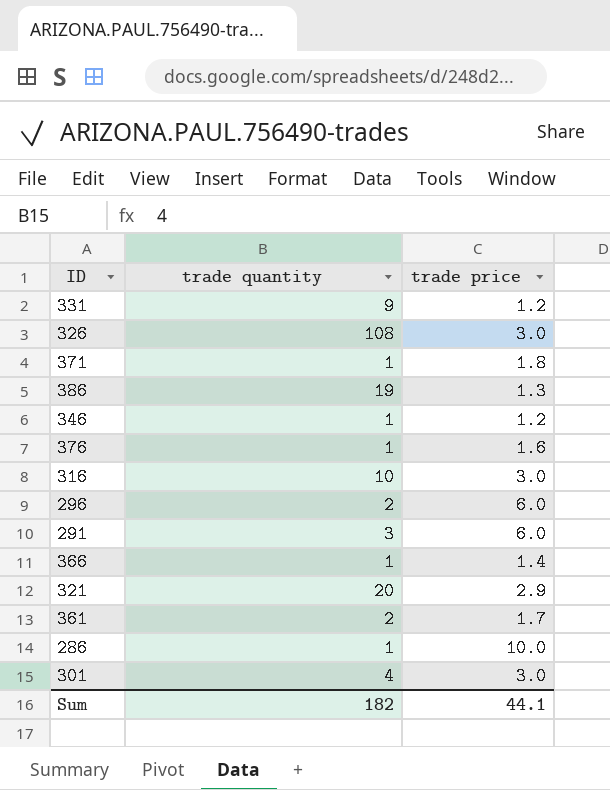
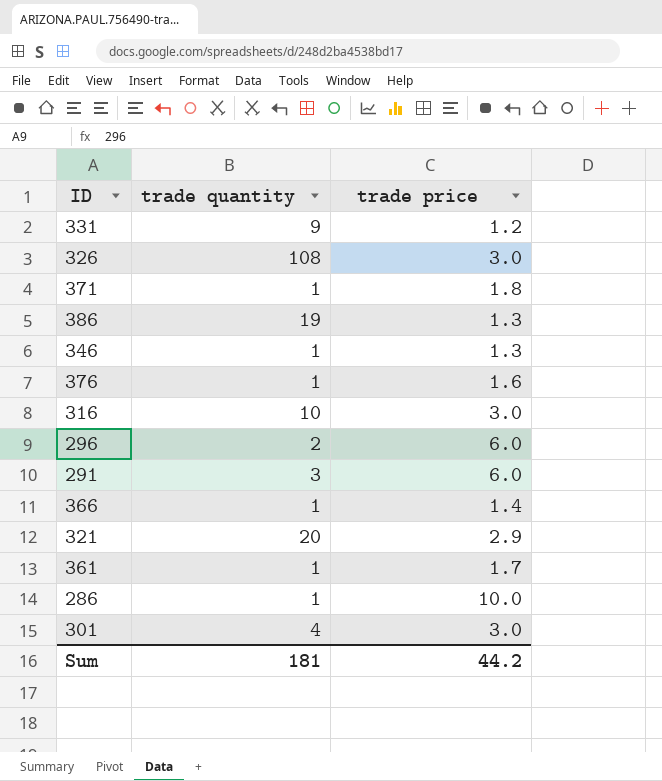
346 | trade price: 1.2 -> 1.3
361 | trade quantity: 2 -> 1
Sum | trade quantity: 182 -> 181
Sum | trade price: 44.1 -> 44.2

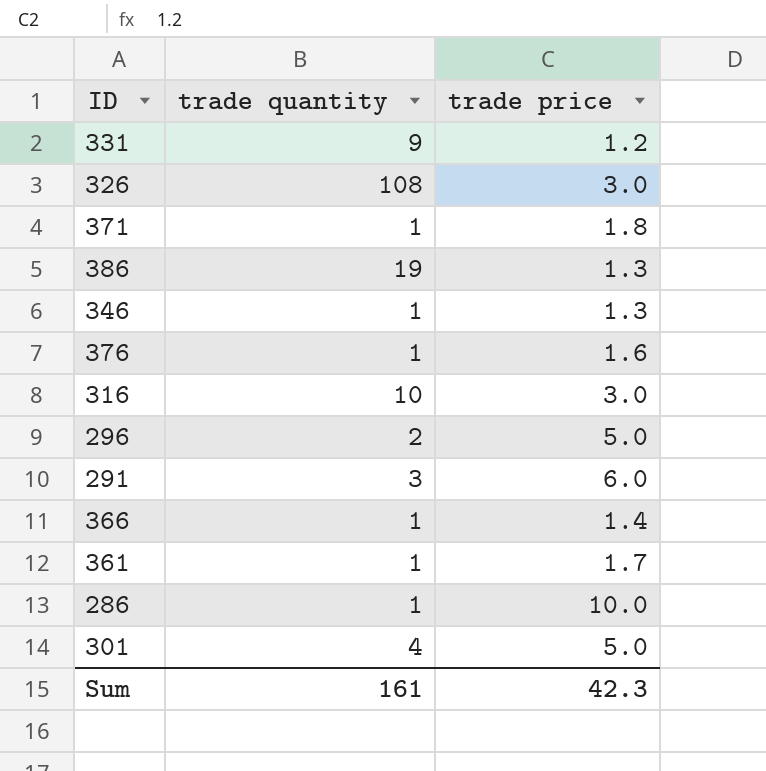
row 321: 20 | 2.9 -> none
296 | trade price: 6.0 -> 5.0
301 | trade price: 3.0 -> 5.0
Sum | trade quantity: 181 -> 161
Sum | trade price: 44.2 -> 42.3

